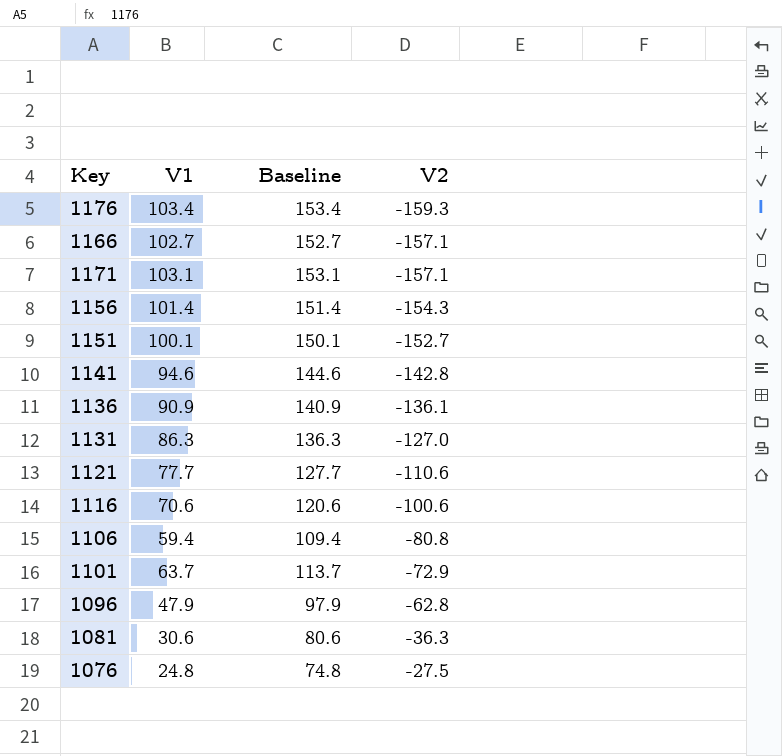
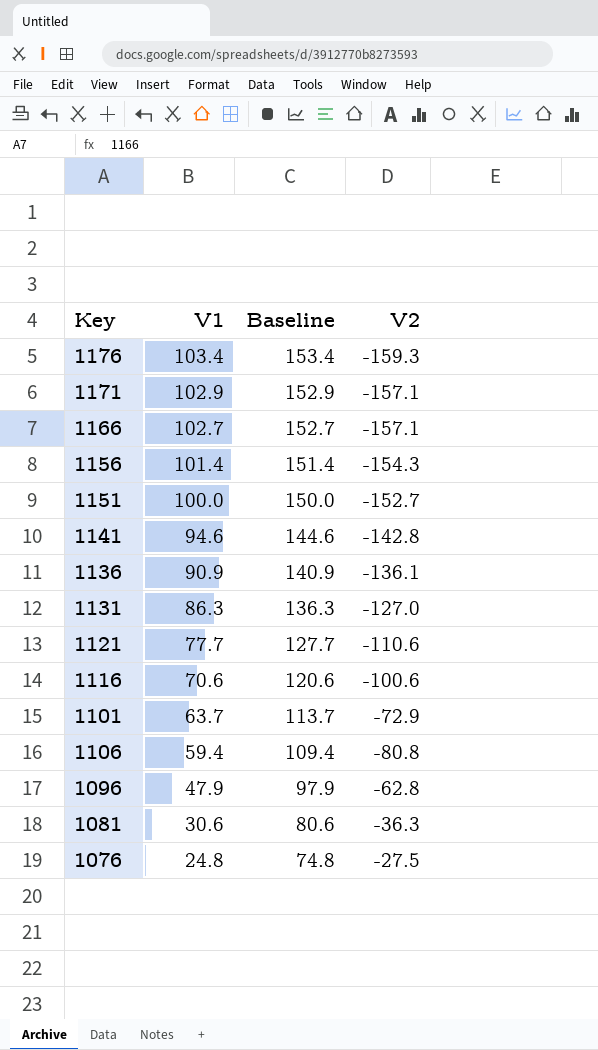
row order: V2 ascending -> V1 descending
1171 | V1: 103.1 -> 102.9
1171 | Baseline: 153.1 -> 152.9
1151 | V1: 100.1 -> 100.0
1151 | Baseline: 150.1 -> 150.0

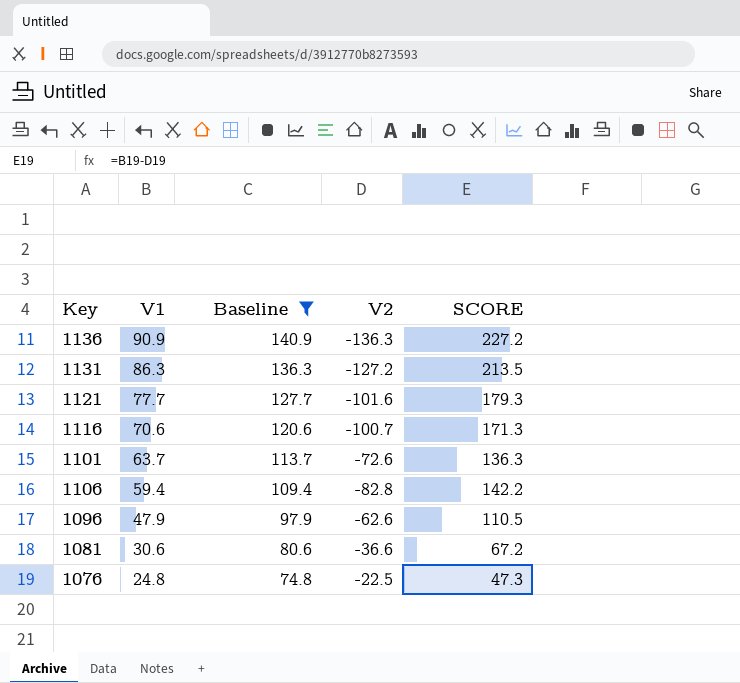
filter: none -> Baseline <= 140.9
column SCORE | formula: none -> [V1] - [V2]
1136 | V2: -136.1 -> -136.3
1131 | V2: -127.0 -> -127.2
1121 | V2: -110.6 -> -101.6
1116 | V2: -100.6 -> -100.7
1101 | V2: -72.9 -> -72.6
1106 | V2: -80.8 -> -82.8
1096 | V2: -62.8 -> -62.6
1081 | V2: -36.3 -> -36.6
1076 | V2: -27.5 -> -22.5

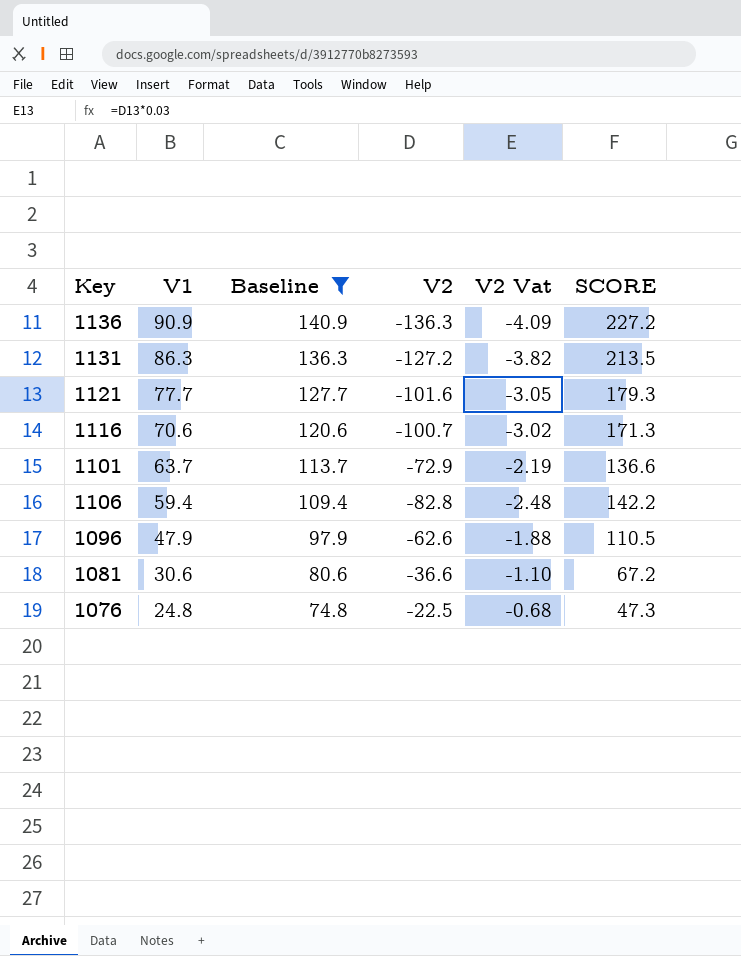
column V2 Vat | formula: none -> [V2] * 0.03
1101 | V2: -72.6 -> -72.9
1101 | SCORE: 136.3 -> 136.6

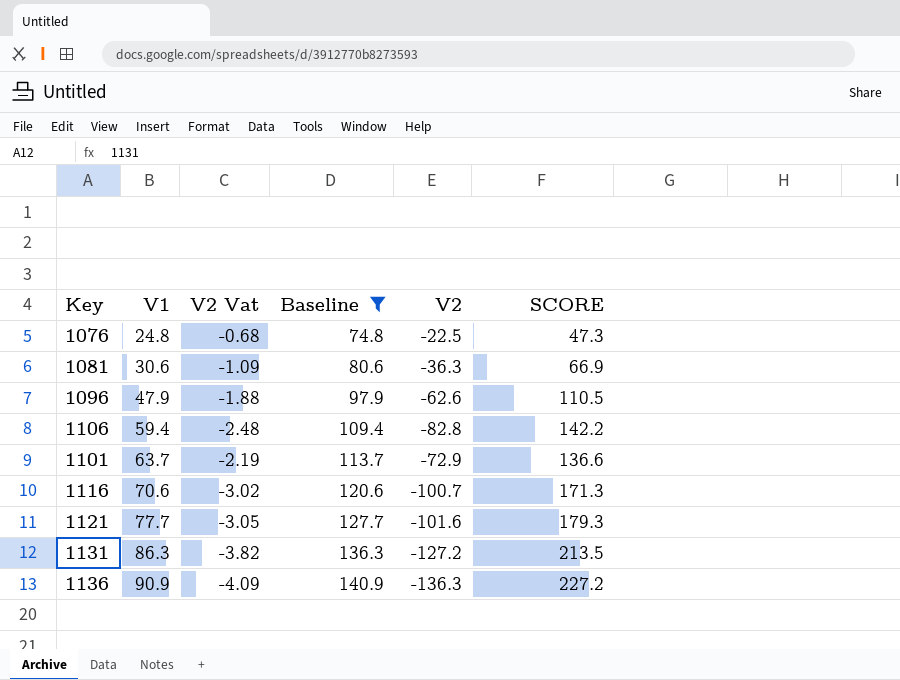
row order: V1 descending -> V1 ascending
column V2 Vat | position: 5 -> 3
1081 | V2 Vat: -1.10 -> -1.09
1081 | V2: -36.6 -> -36.3
1081 | SCORE: 67.2 -> 66.9

